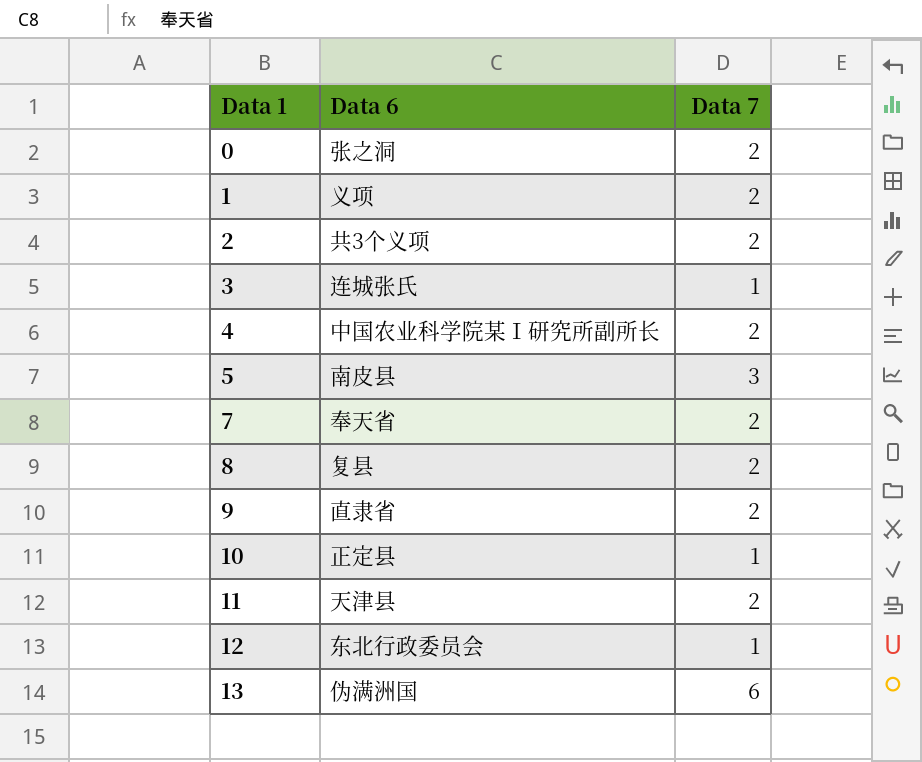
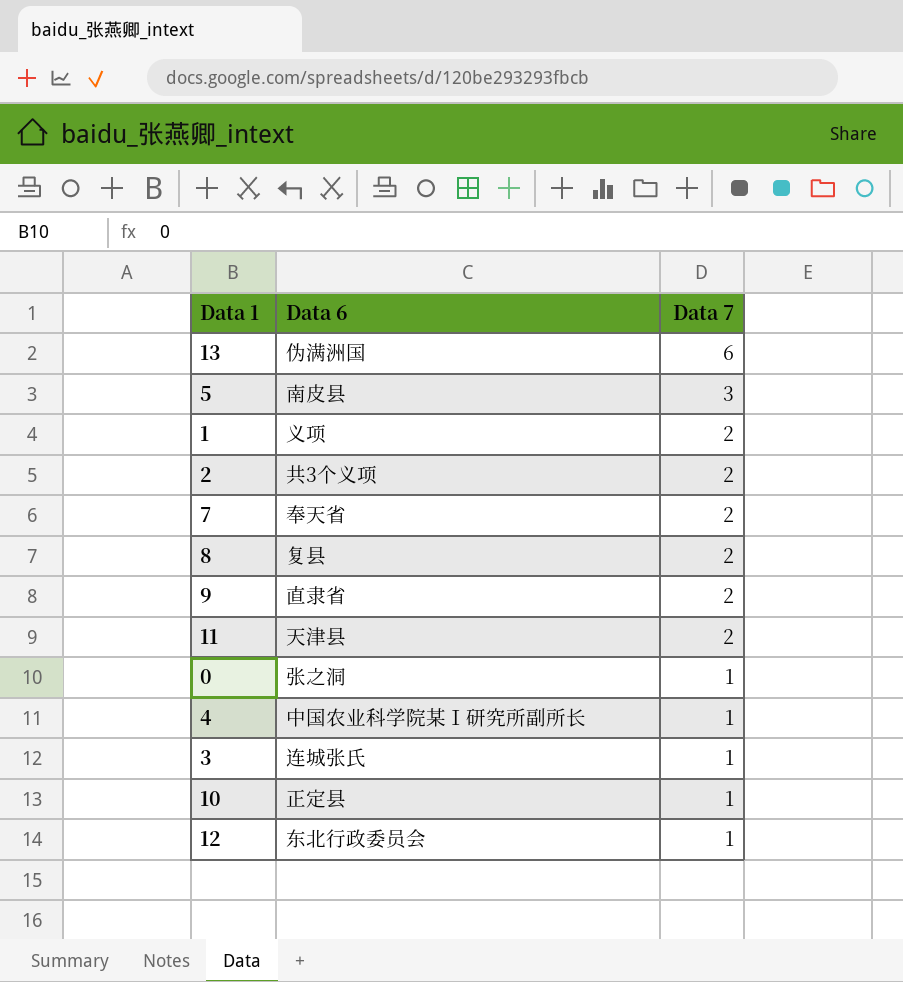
row order: Data 1 ascending -> Data 7 descending
0 | Data 7: 2 -> 1
4 | Data 7: 2 -> 1

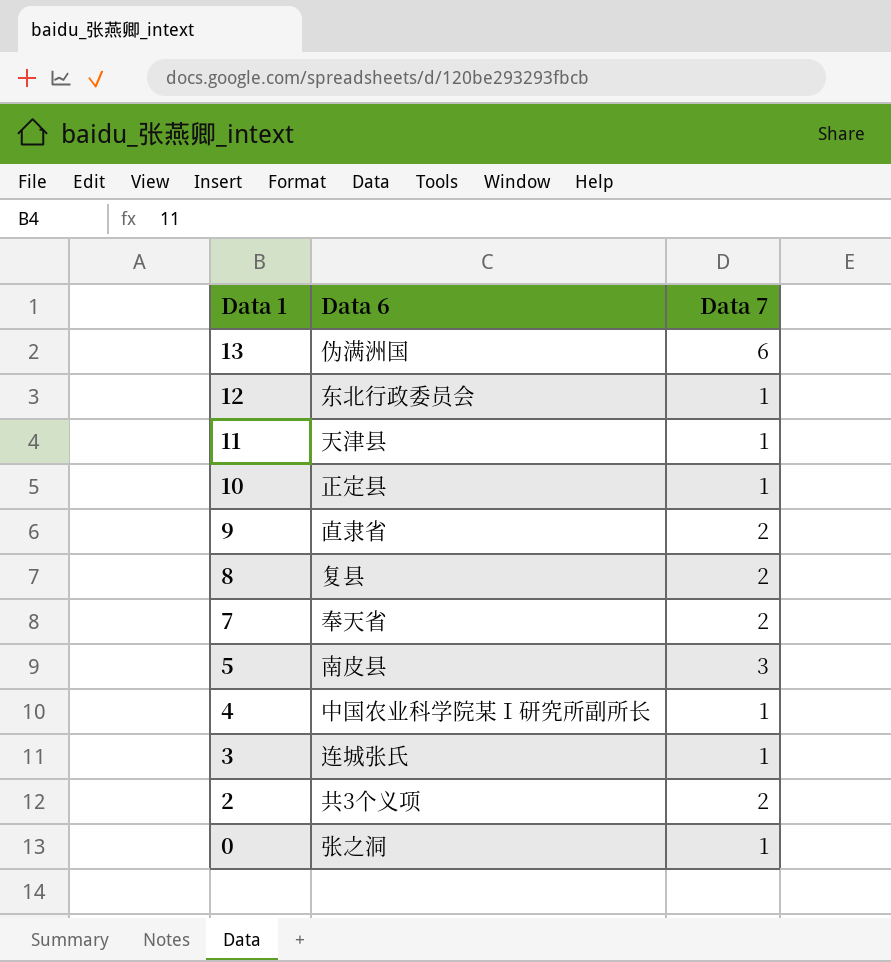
row order: Data 7 descending -> Data 1 descending
row 1: 义项 | 2 -> none
11 | Data 7: 2 -> 1

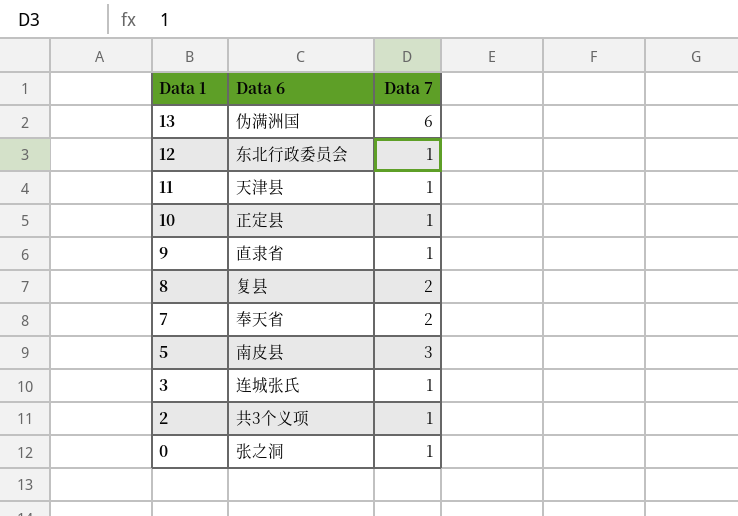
row 4: 中国农业科学院某Ⅰ研究所副所长 | 1 -> none
9 | Data 7: 2 -> 1
2 | Data 7: 2 -> 1

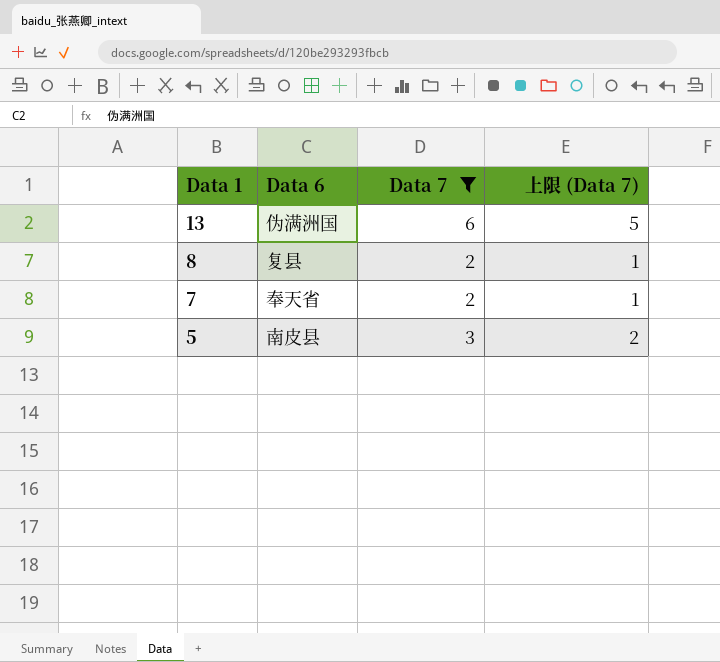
filter: none -> Data 7 != 1
column 上限 (Data 7) | formula: none -> [Data 7] - 1

